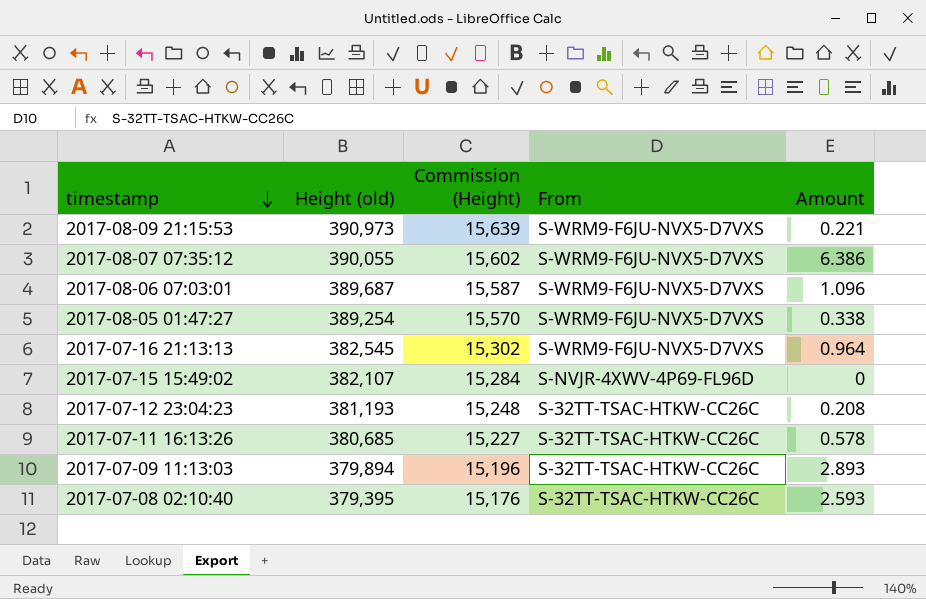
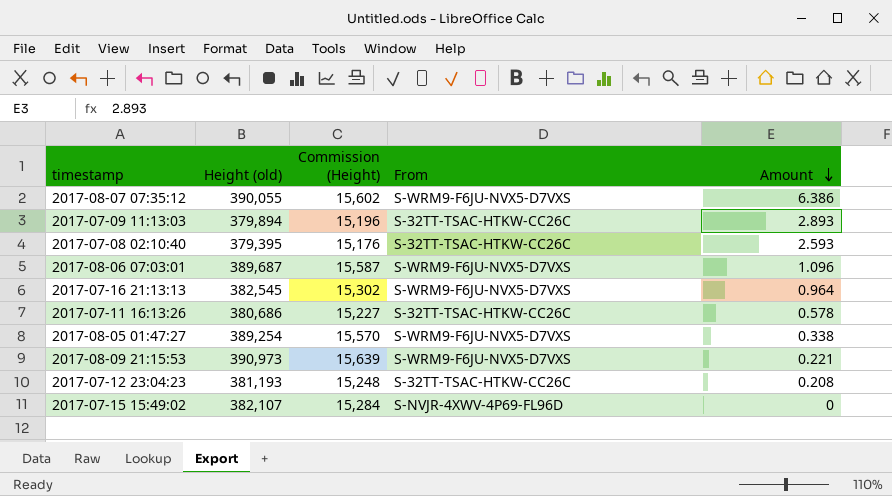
row order: timestamp descending -> Amount descending
2017-07-11 16:13:26 | Height (old): 380,685 -> 380,686

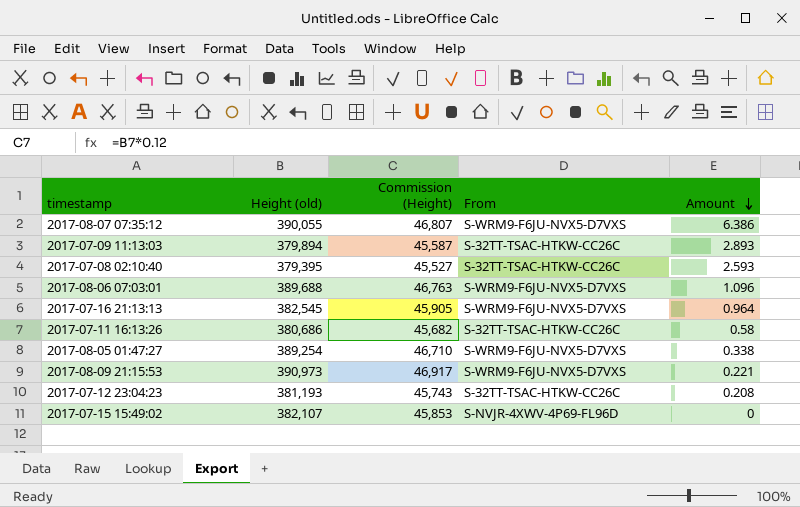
column Commission (Height) | formula: [Height (old)] * 0.04 -> [Height (old)] * 0.12
2017-08-06 07:03:01 | Height (old): 389,687 -> 389,688
2017-07-11 16:13:26 | Amount: 0.578 -> 0.58

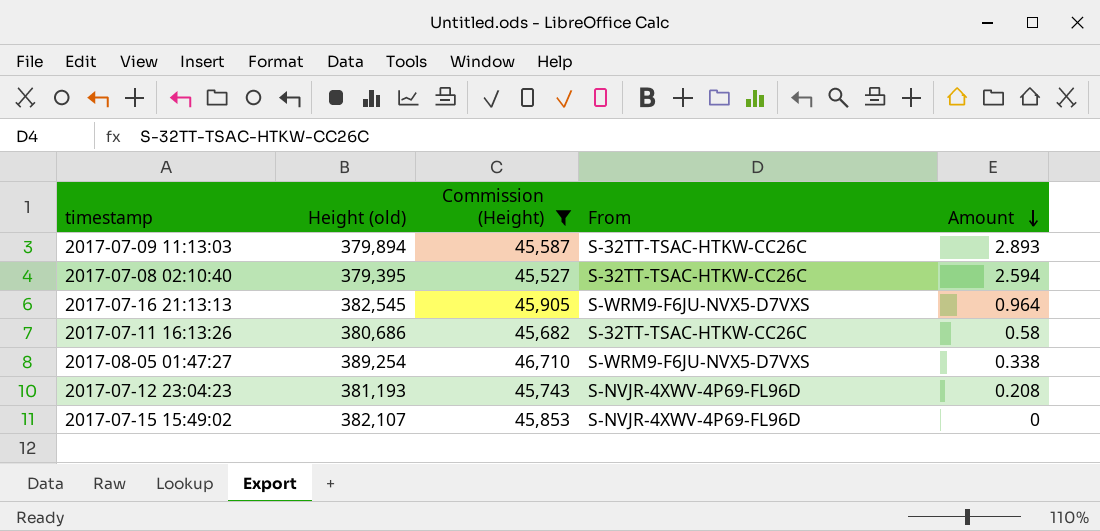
filter: none -> Commission (Height) <= 46,710
2017-07-08 02:10:40 | Amount: 2.593 -> 2.594
2017-07-12 23:04:23 | From: S-32TT-TSAC-HTKW-CC26C -> S-NVJR-4XWV-4P69-FL96D

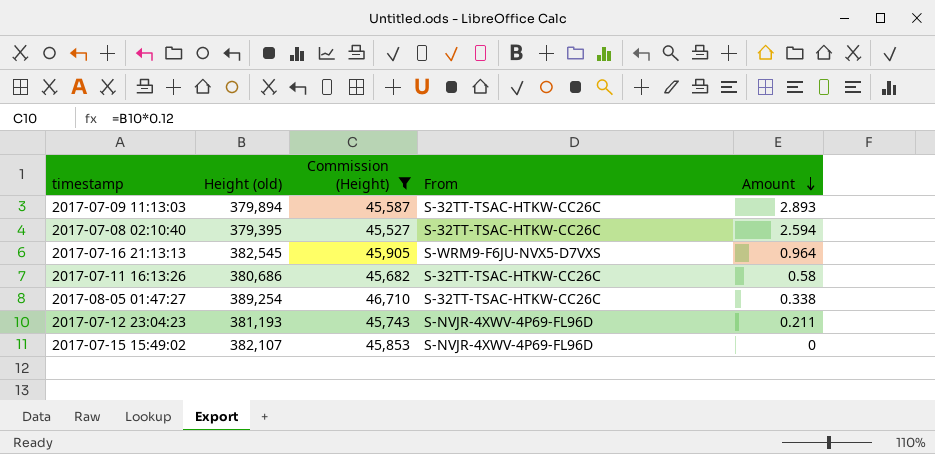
2017-08-05 01:47:27 | From: S-WRM9-F6JU-NVX5-D7VXS -> S-32TT-TSAC-HTKW-CC26C
2017-07-12 23:04:23 | Amount: 0.208 -> 0.211

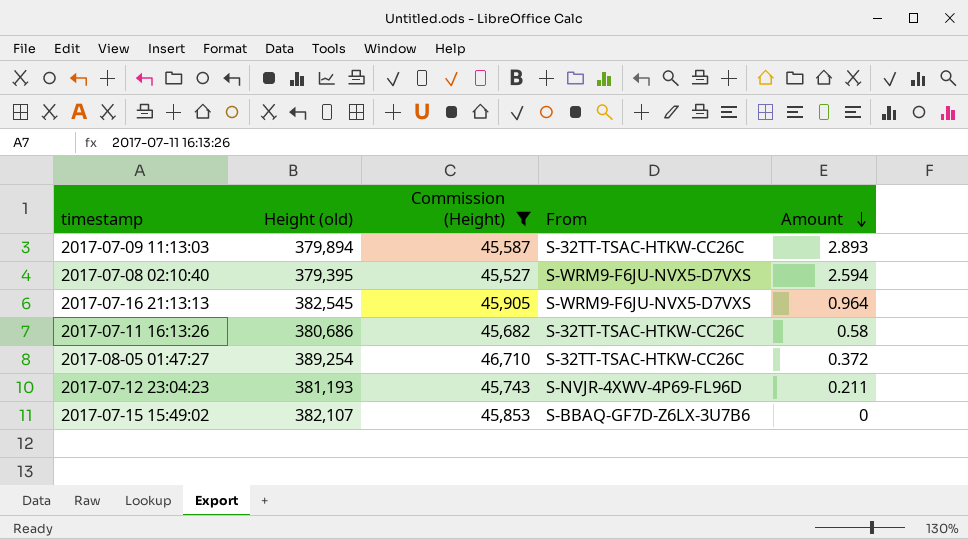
2017-07-08 02:10:40 | From: S-32TT-TSAC-HTKW-CC26C -> S-WRM9-F6JU-NVX5-D7VXS
2017-08-05 01:47:27 | Amount: 0.338 -> 0.372
2017-07-15 15:49:02 | From: S-NVJR-4XWV-4P69-FL96D -> S-BBAQ-GF7D-Z6LX-3U7B6

